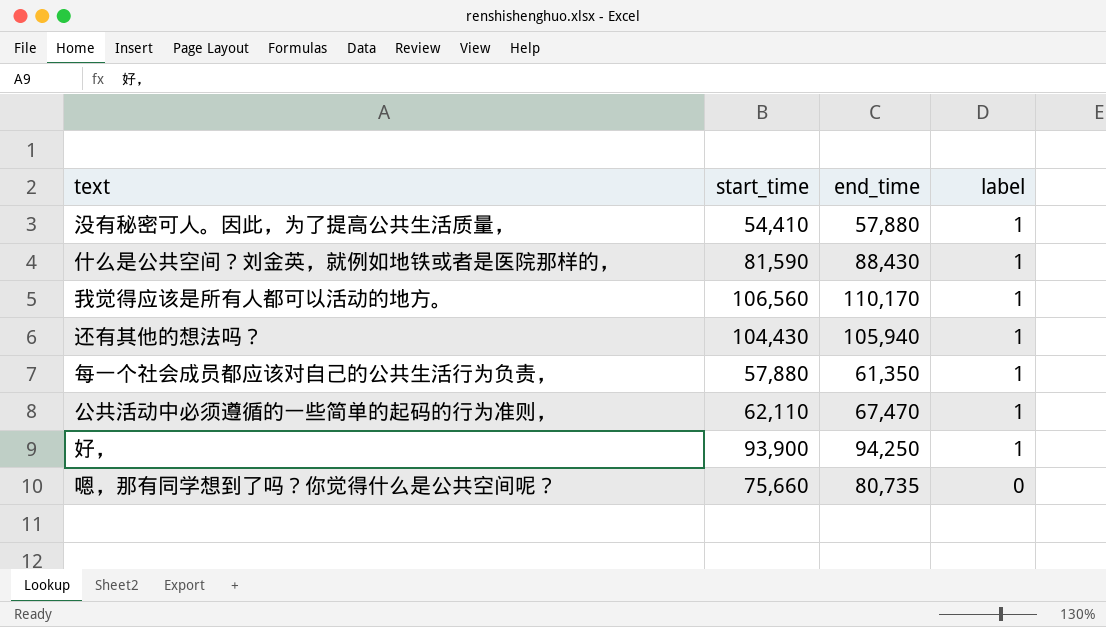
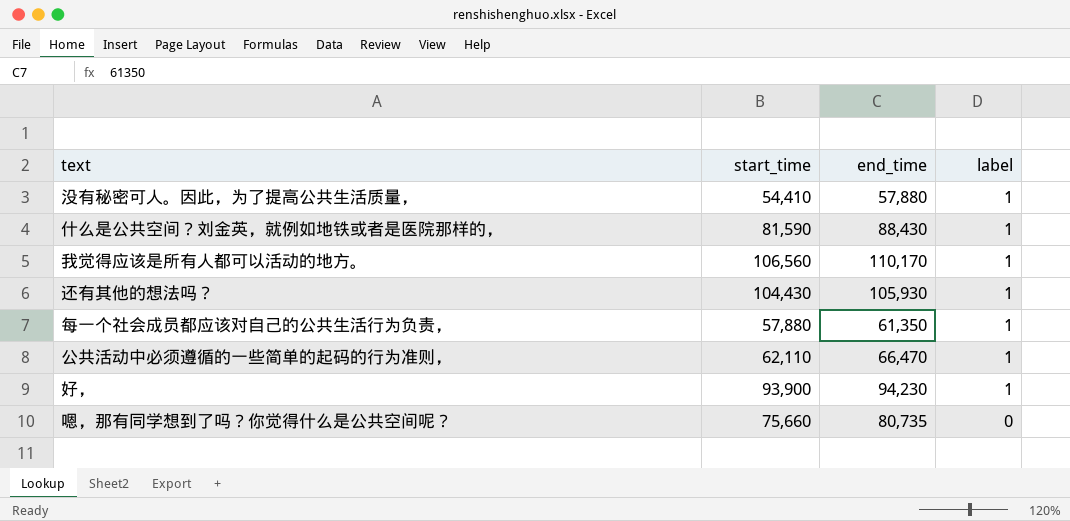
还有其他的想法吗？ | end_time: 105,940 -> 105,930
公共活动中必须遵循的一些简单的起码的行为准则， | end_time: 67,470 -> 66,470
好， | end_time: 94,250 -> 94,230

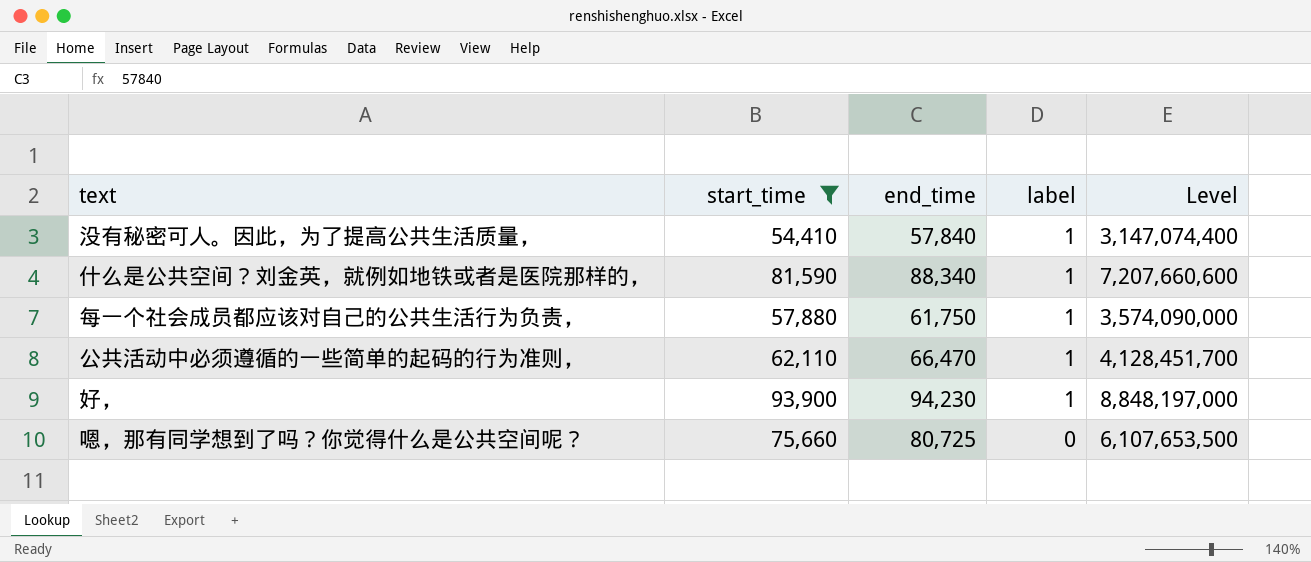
filter: none -> start_time <= 93,900
column Level | formula: none -> [start_time] * [end_time]
没有秘密可人。因此，为了提高公共生活质量， | end_time: 57,880 -> 57,840
什么是公共空间？刘金英，就例如地铁或者是医院那样的， | end_time: 88,430 -> 88,340
每一个社会成员都应该对自己的公共生活行为负责， | end_time: 61,350 -> 61,750
嗯，那有同学想到了吗？你觉得什么是公共空间呢？ | end_time: 80,735 -> 80,725

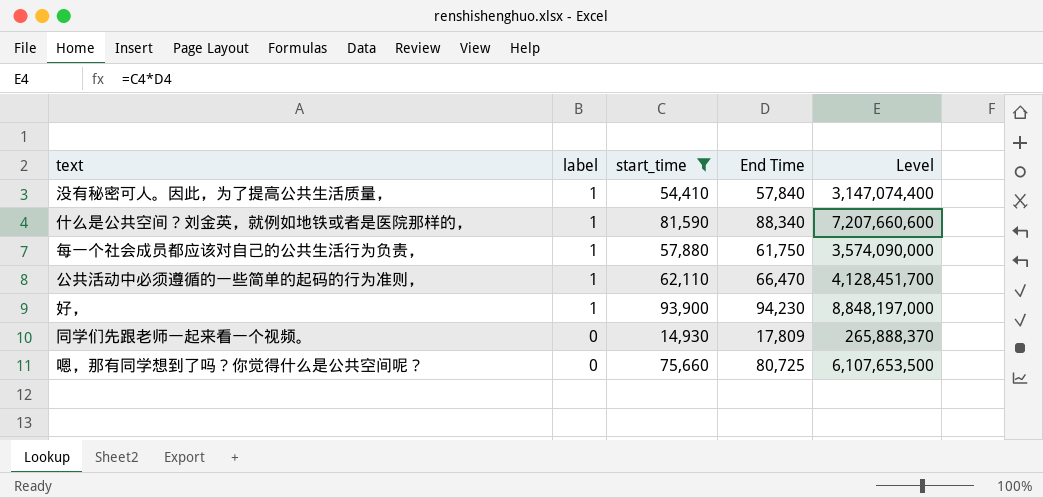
column label | position: 4 -> 2
column name: end_time -> End Time
row 同学们先跟老师一起来看一个视频。: none -> 0 | 14,930 | 17,809 | 265,888,370

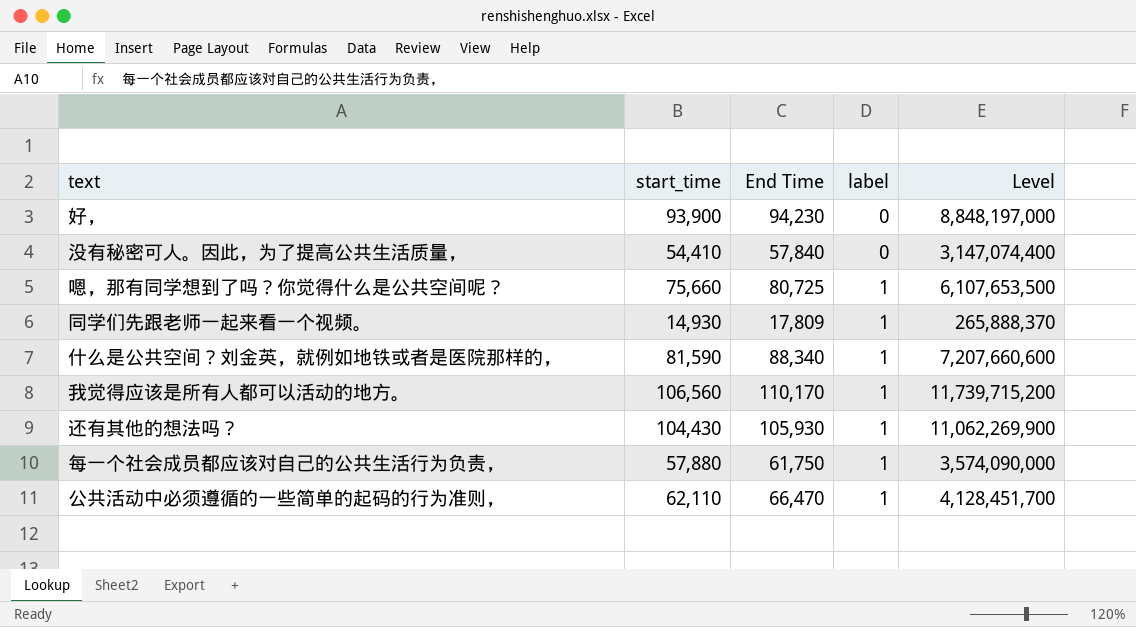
filter: start_time <= 93,900 -> none
row order: label descending -> label ascending
column label | position: 2 -> 4
好， | label: 1 -> 0
没有秘密可人。因此，为了提高公共生活质量， | label: 1 -> 0
嗯，那有同学想到了吗？你觉得什么是公共空间呢？ | label: 0 -> 1
同学们先跟老师一起来看一个视频。 | label: 0 -> 1

